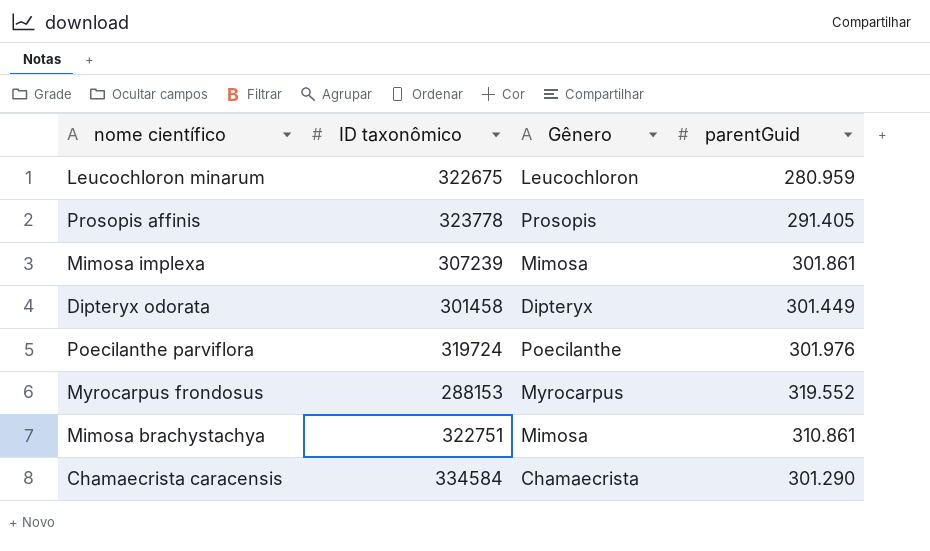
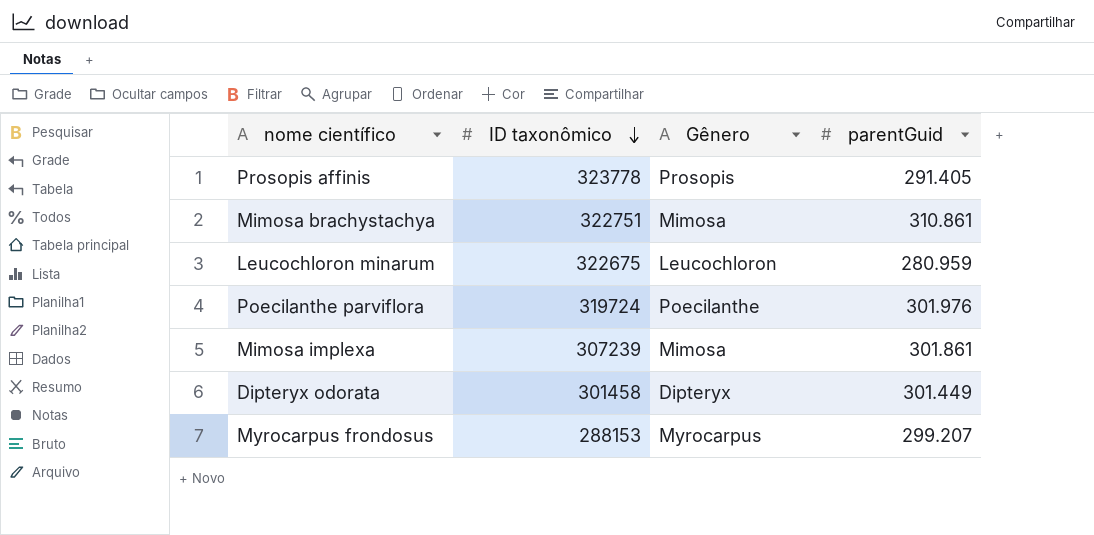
row order: none -> ID taxonômico descending
row Chamaecrista caracensis: 334584 | Chamaecrista | 301.290 -> none
Myrocarpus frondosus | parentGuid: 319.552 -> 299.207

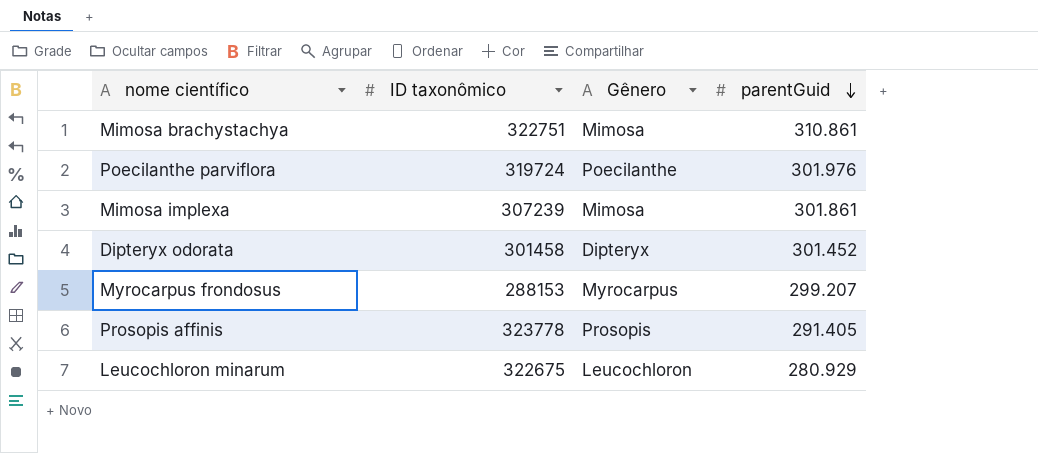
row order: ID taxonômico descending -> parentGuid descending
Dipteryx odorata | parentGuid: 301.449 -> 301.452
Leucochloron minarum | parentGuid: 280.959 -> 280.929

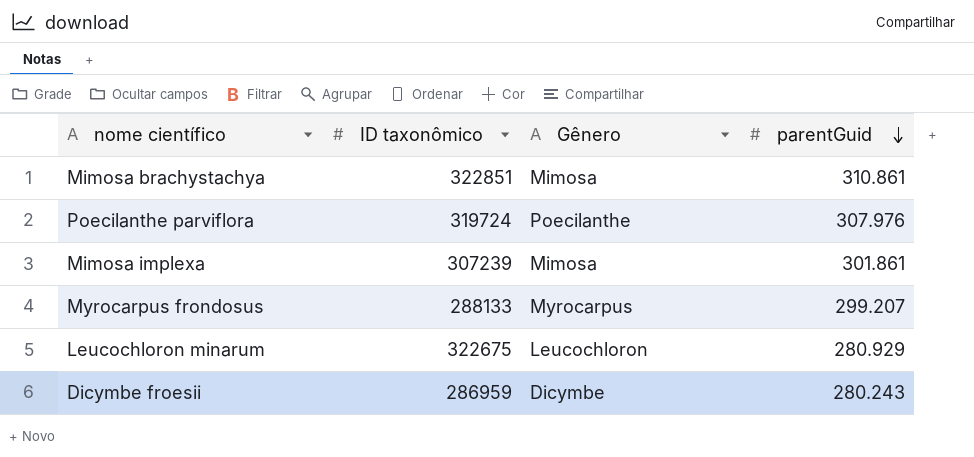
row Dipteryx odorata: 301458 | Dipteryx | 301.452 -> none
row Prosopis affinis: 323778 | Prosopis | 291.405 -> none
Mimosa brachystachya | ID taxonômico: 322751 -> 322851
Poecilanthe parviflora | parentGuid: 301.976 -> 307.976
Myrocarpus frondosus | ID taxonômico: 288153 -> 288133
row Dicymbe froesii: none -> 286959 | Dicymbe | 280.243

